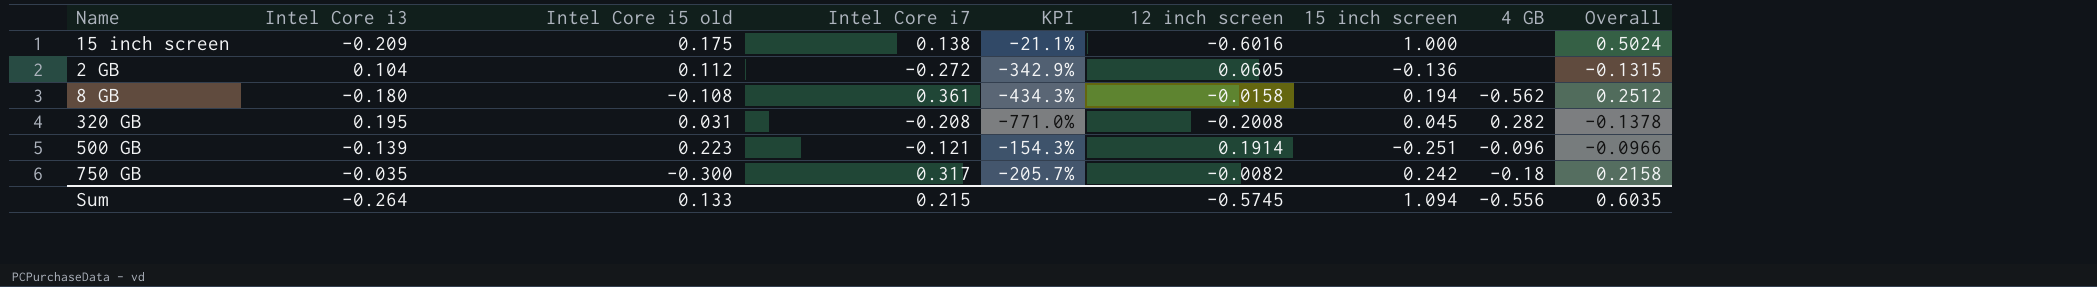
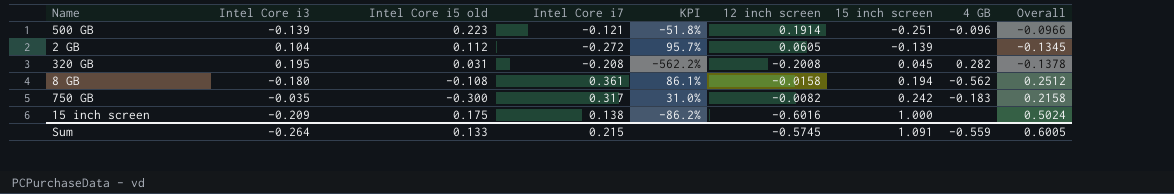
row order: none -> 15 inch screen ascending
column KPI | formula: ([Intel Core i7] - [Intel Core i5 old]) / [Intel Core i5 old] -> ([Intel Core i7] - [15 inch screen]) / [15 inch screen]
2 GB | 15 inch screen: -0.136 -> -0.139
2 GB | Overall: -0.1315 -> -0.1345
750 GB | 4 GB: -0.18 -> -0.183
Sum | 15 inch screen: 1.094 -> 1.091
Sum | 4 GB: -0.556 -> -0.559
Sum | Overall: 0.6035 -> 0.6005

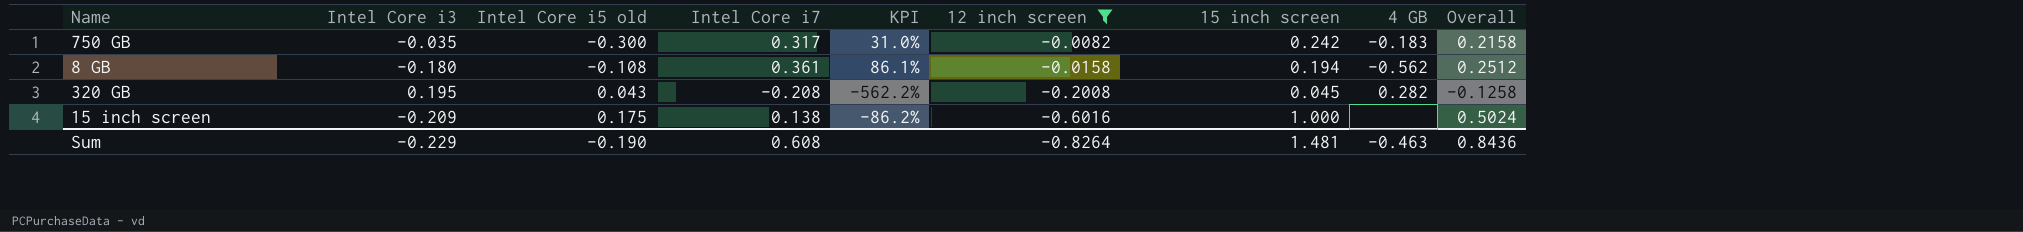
filter: none -> 12 inch screen <= -0.0082
row order: 15 inch screen ascending -> Intel Core i5 old ascending
320 GB | Intel Core i5 old: 0.031 -> 0.043
320 GB | Overall: -0.1378 -> -0.1258
Sum | Intel Core i3: -0.264 -> -0.229
Sum | Intel Core i5 old: 0.133 -> -0.190
Sum | Intel Core i7: 0.215 -> 0.608
Sum | 12 inch screen: -0.5745 -> -0.8264
Sum | 15 inch screen: 1.091 -> 1.481
Sum | 4 GB: -0.559 -> -0.463
Sum | Overall: 0.6005 -> 0.8436

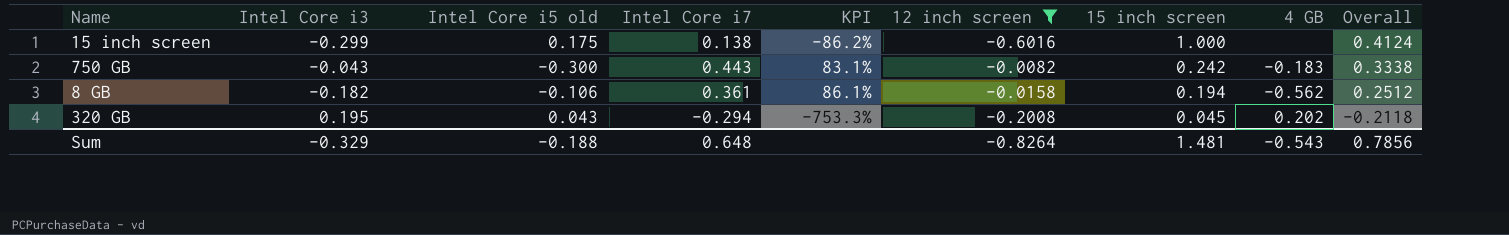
row order: Intel Core i5 old ascending -> 15 inch screen descending
15 inch screen | Intel Core i3: -0.209 -> -0.299
15 inch screen | Overall: 0.5024 -> 0.4124
750 GB | Intel Core i3: -0.035 -> -0.043
750 GB | Intel Core i7: 0.317 -> 0.443
750 GB | KPI: 31.0% -> 83.1%
750 GB | Overall: 0.2158 -> 0.3338
8 GB | Intel Core i3: -0.180 -> -0.182
8 GB | Intel Core i5 old: -0.108 -> -0.106
320 GB | Intel Core i7: -0.208 -> -0.294
320 GB | KPI: -562.2% -> -753.3%
320 GB | 4 GB: 0.282 -> 0.202
320 GB | Overall: -0.1258 -> -0.2118
Sum | Intel Core i3: -0.229 -> -0.329
Sum | Intel Core i5 old: -0.190 -> -0.188
Sum | Intel Core i7: 0.608 -> 0.648
Sum | 4 GB: -0.463 -> -0.543
Sum | Overall: 0.8436 -> 0.7856

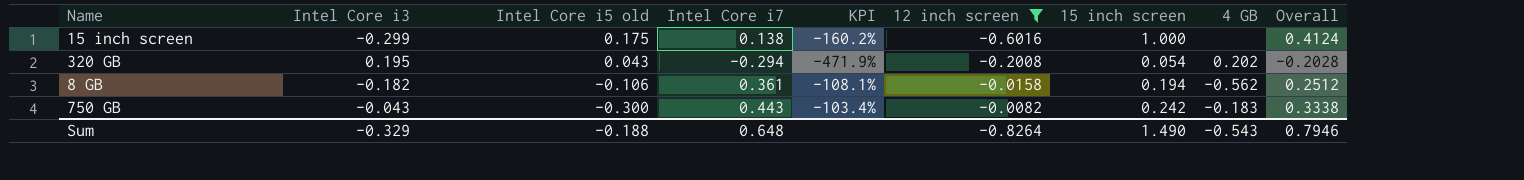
row order: 15 inch screen descending -> Intel Core i5 old descending
column KPI | formula: ([Intel Core i7] - [15 inch screen]) / [15 inch screen] -> ([12 inch screen] - [15 inch screen]) / [15 inch screen]
320 GB | 15 inch screen: 0.045 -> 0.054
320 GB | Overall: -0.2118 -> -0.2028
Sum | 15 inch screen: 1.481 -> 1.490
Sum | Overall: 0.7856 -> 0.7946

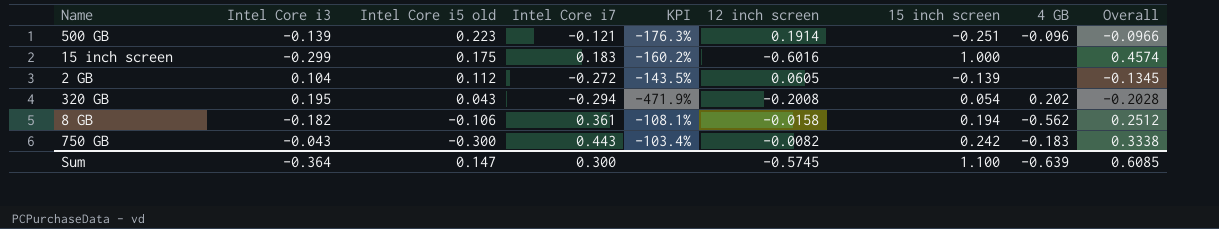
filter: 12 inch screen <= -0.0082 -> none
15 inch screen | Intel Core i7: 0.138 -> 0.183
15 inch screen | Overall: 0.4124 -> 0.4574
Sum | Intel Core i3: -0.329 -> -0.364
Sum | Intel Core i5 old: -0.188 -> 0.147
Sum | Intel Core i7: 0.648 -> 0.300
Sum | 12 inch screen: -0.8264 -> -0.5745
Sum | 15 inch screen: 1.490 -> 1.100
Sum | 4 GB: -0.543 -> -0.639
Sum | Overall: 0.7946 -> 0.6085

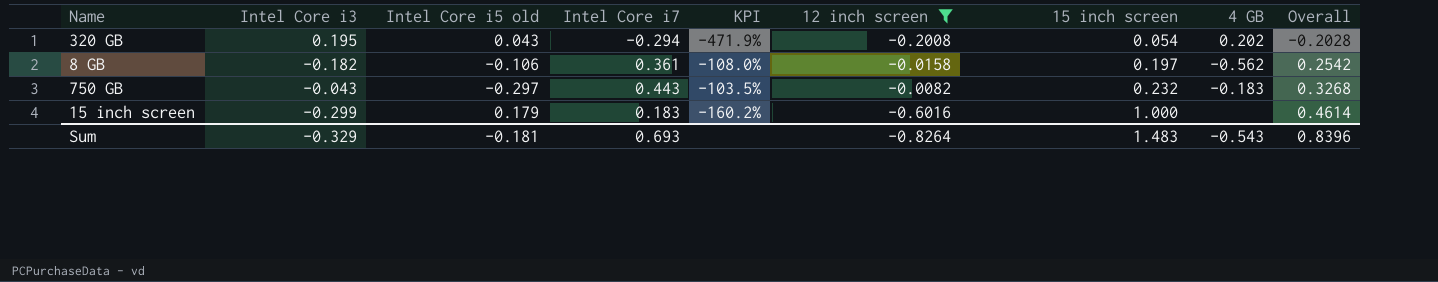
filter: none -> 12 inch screen <= -0.0082
row order: Intel Core i5 old descending -> 15 inch screen ascending
8 GB | KPI: -108.1% -> -108.0%
8 GB | 15 inch screen: 0.194 -> 0.197
8 GB | Overall: 0.2512 -> 0.2542
750 GB | Intel Core i5 old: -0.300 -> -0.297
750 GB | KPI: -103.4% -> -103.5%
750 GB | 15 inch screen: 0.242 -> 0.232
750 GB | Overall: 0.3338 -> 0.3268
15 inch screen | Intel Core i5 old: 0.175 -> 0.179
15 inch screen | Overall: 0.4574 -> 0.4614
Sum | Intel Core i3: -0.364 -> -0.329
Sum | Intel Core i5 old: 0.147 -> -0.181
Sum | Intel Core i7: 0.300 -> 0.693
Sum | 12 inch screen: -0.5745 -> -0.8264
Sum | 15 inch screen: 1.100 -> 1.483
Sum | 4 GB: -0.639 -> -0.543
Sum | Overall: 0.6085 -> 0.8396

